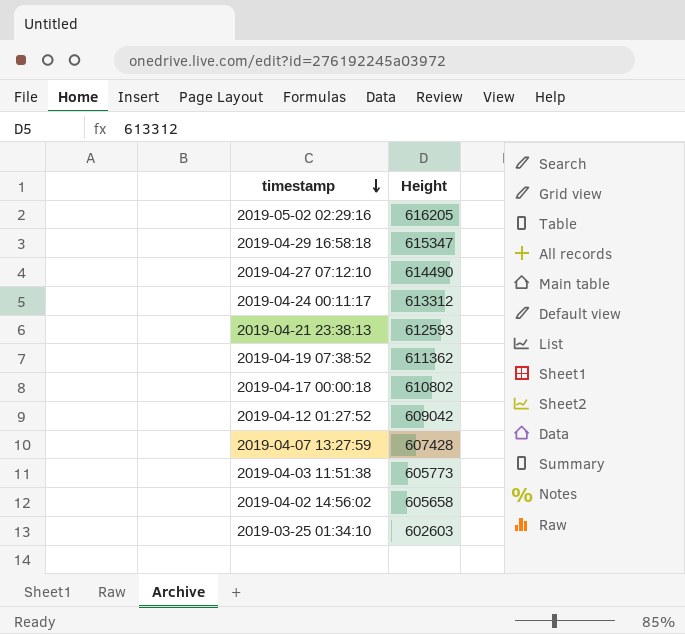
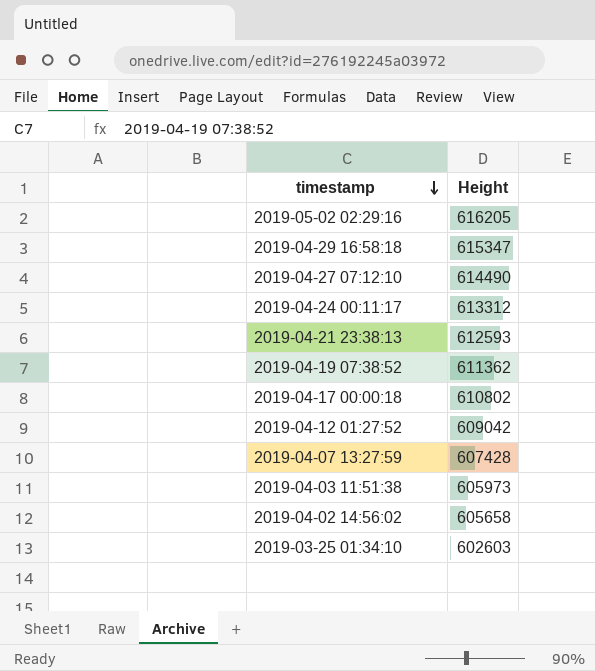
2019-04-03 11:51:38 | Height: 605773 -> 605973

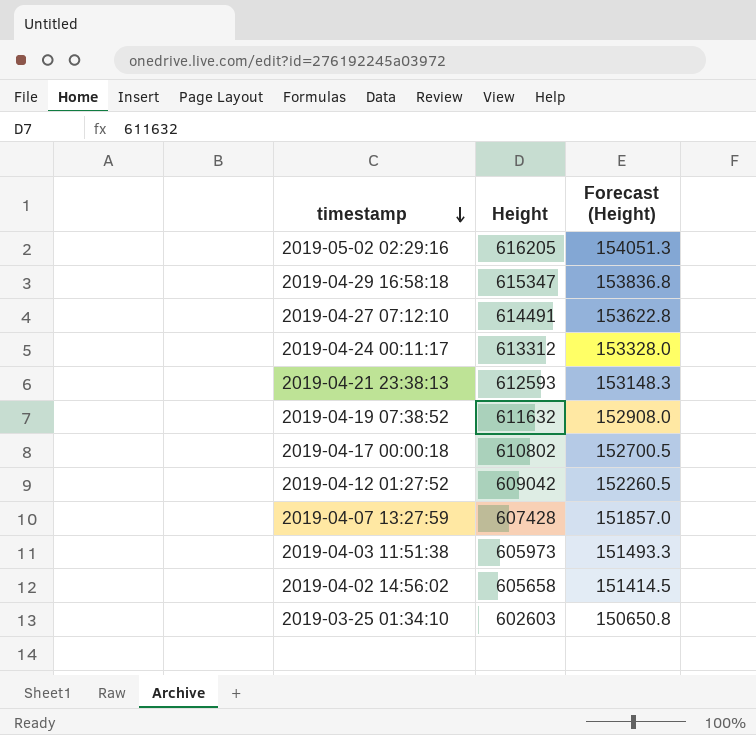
column Forecast (Height) | formula: none -> [Height] * 0.25
2019-04-27 07:12:10 | Height: 614490 -> 614491
2019-04-19 07:38:52 | Height: 611362 -> 611632

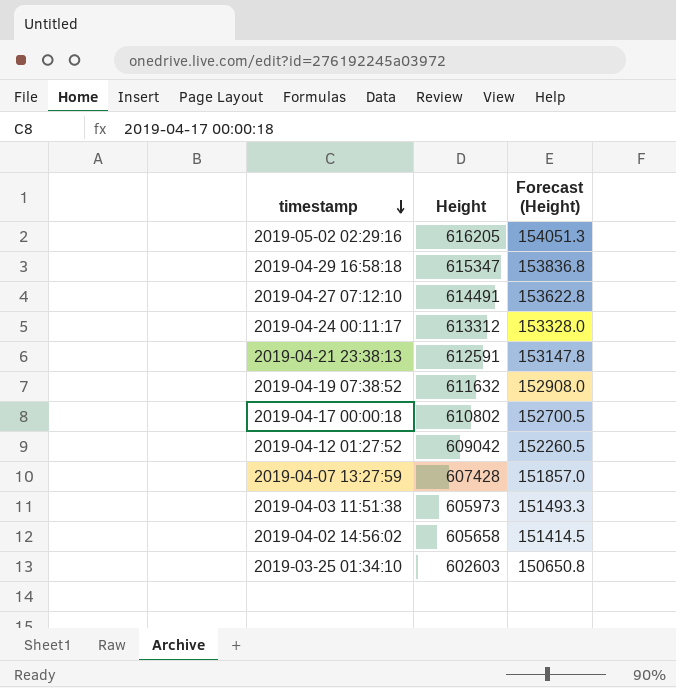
2019-04-21 23:38:13 | Height: 612593 -> 612591
2019-04-21 23:38:13 | Forecast (Height): 153148.3 -> 153147.8

